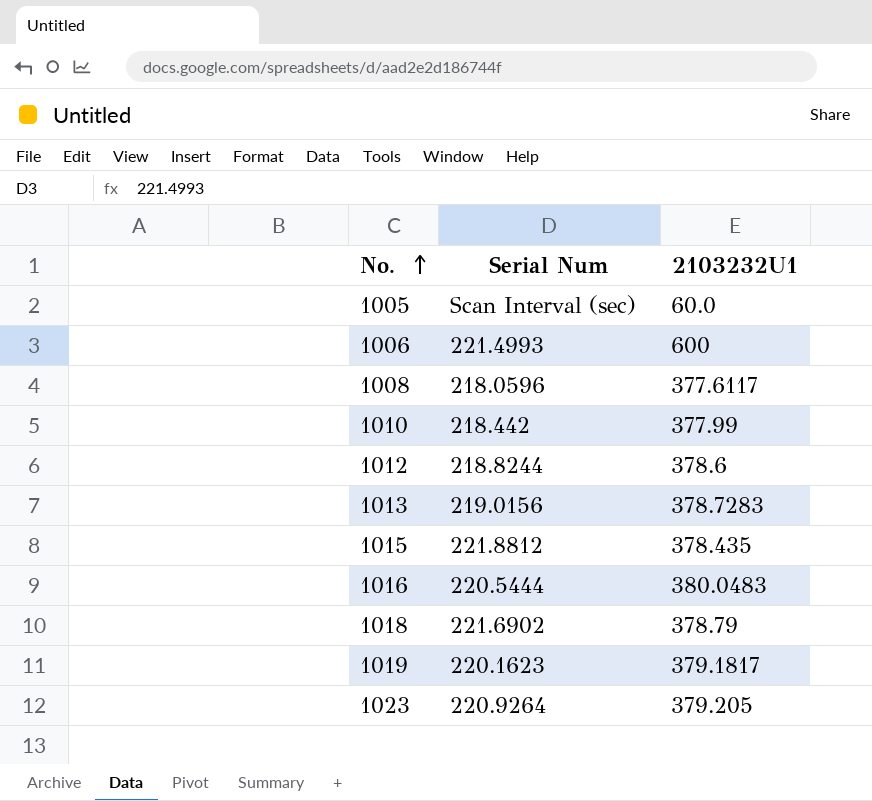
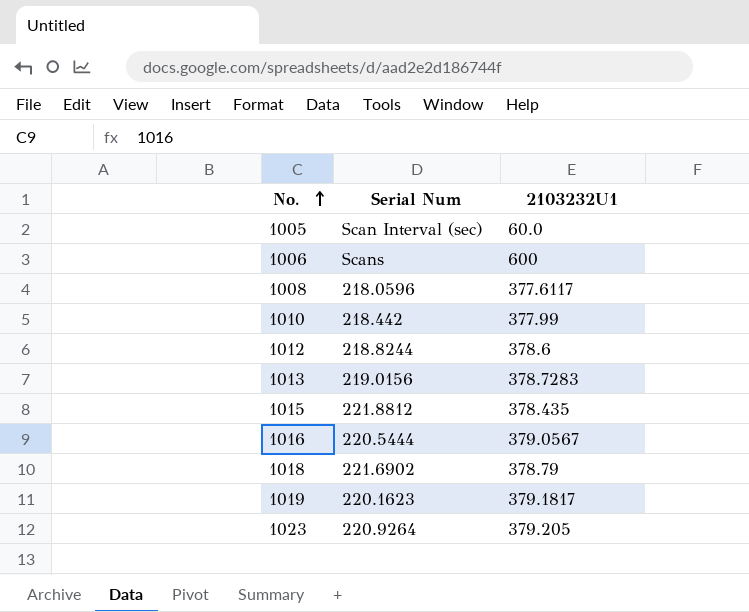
1006 | Serial Num: 221.4993 -> Scans
1016 | 2103232U1: 380.0483 -> 379.0567

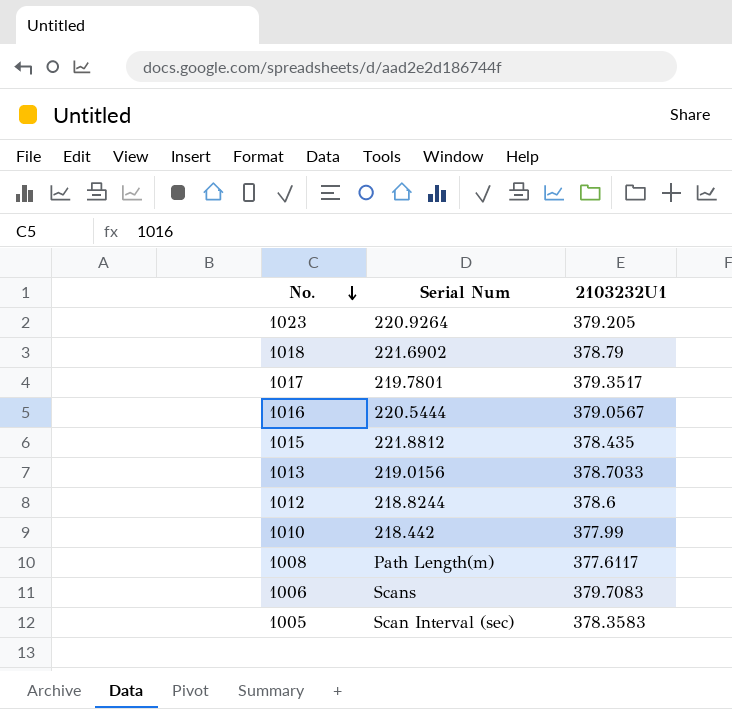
row order: No. ascending -> No. descending
row 1019: 220.1623 | 379.1817 -> none
row 1017: none -> 219.7801 | 379.3517
1013 | 2103232U1: 378.7283 -> 378.7033
1008 | Serial Num: 218.0596 -> Path Length(m)
1006 | 2103232U1: 600 -> 379.7083
1005 | 2103232U1: 60.0 -> 378.3583

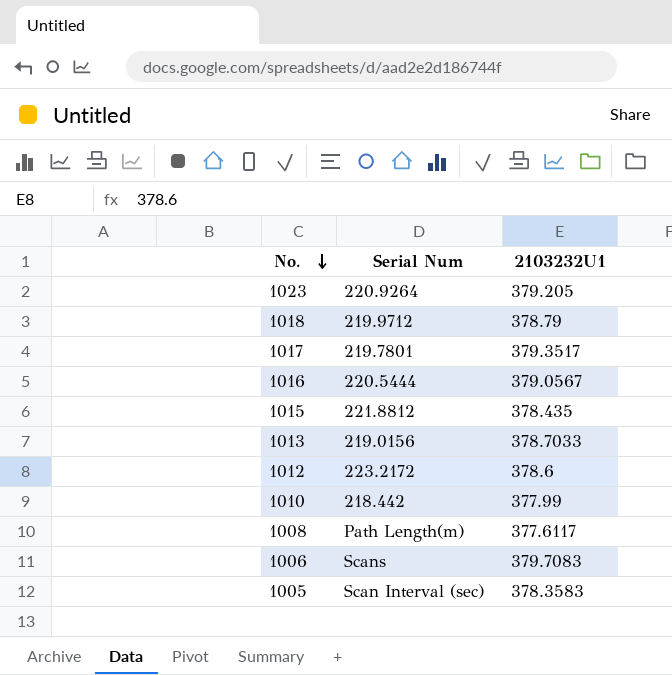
1018 | Serial Num: 221.6902 -> 219.9712
1012 | Serial Num: 218.8244 -> 223.2172

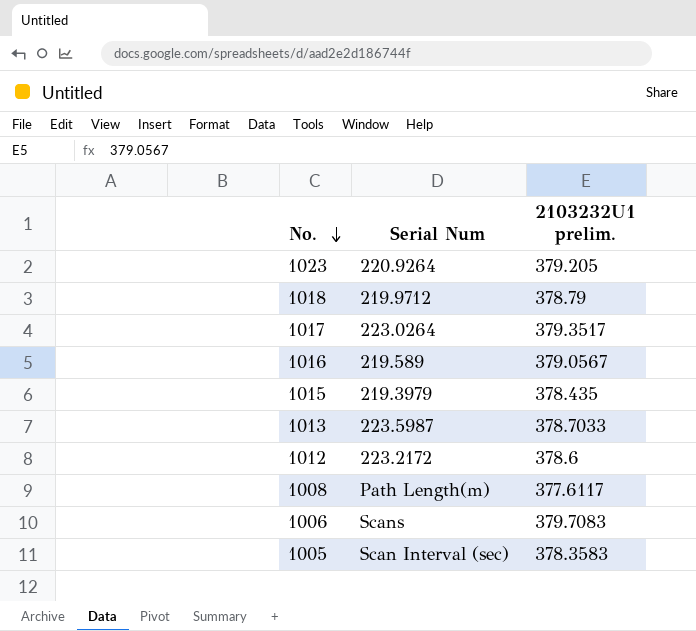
column name: 2103232U1 -> 2103232U1 prelim.
row 1010: 218.442 | 377.99 -> none
1017 | Serial Num: 219.7801 -> 223.0264
1016 | Serial Num: 220.5444 -> 219.589
1015 | Serial Num: 221.8812 -> 219.3979
1013 | Serial Num: 219.0156 -> 223.5987

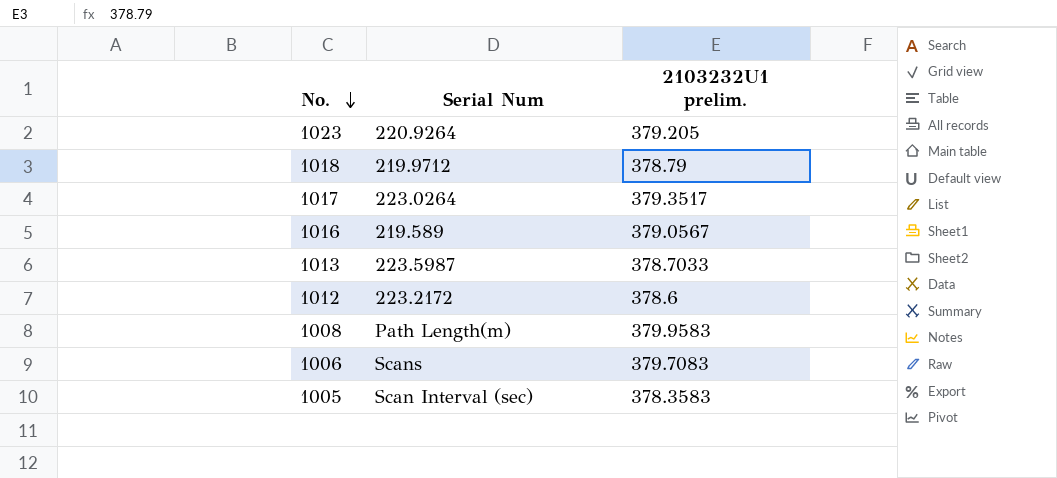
row 1015: 219.3979 | 378.435 -> none
1008 | 2103232U1 prelim.: 377.6117 -> 379.9583

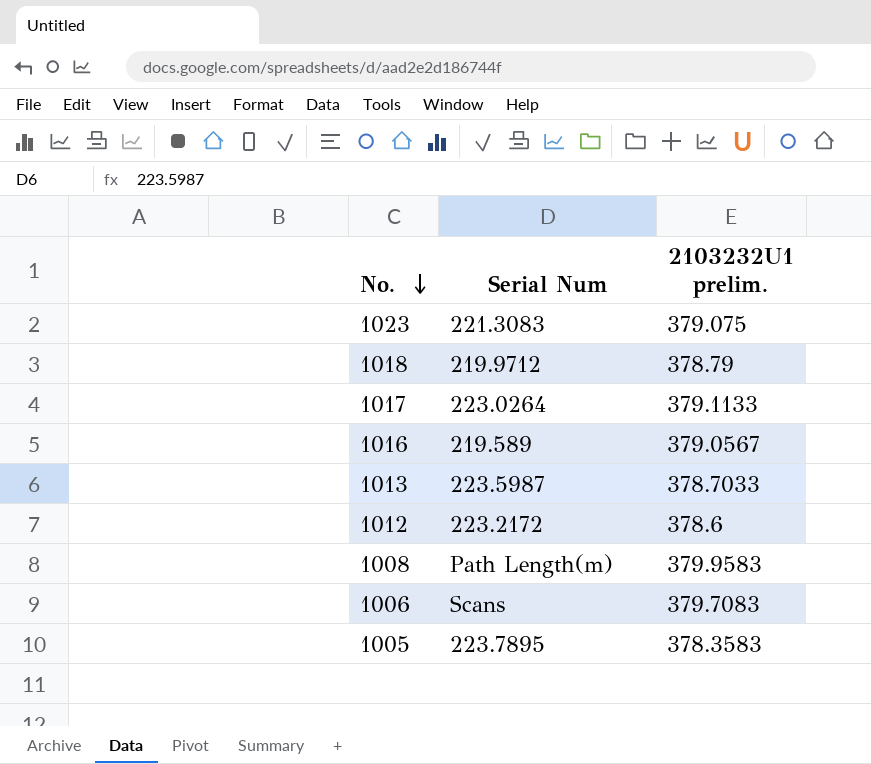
1023 | Serial Num: 220.9264 -> 221.3083
1023 | 2103232U1 prelim.: 379.205 -> 379.075
1017 | 2103232U1 prelim.: 379.3517 -> 379.1133
1005 | Serial Num: Scan Interval (sec) -> 223.7895

